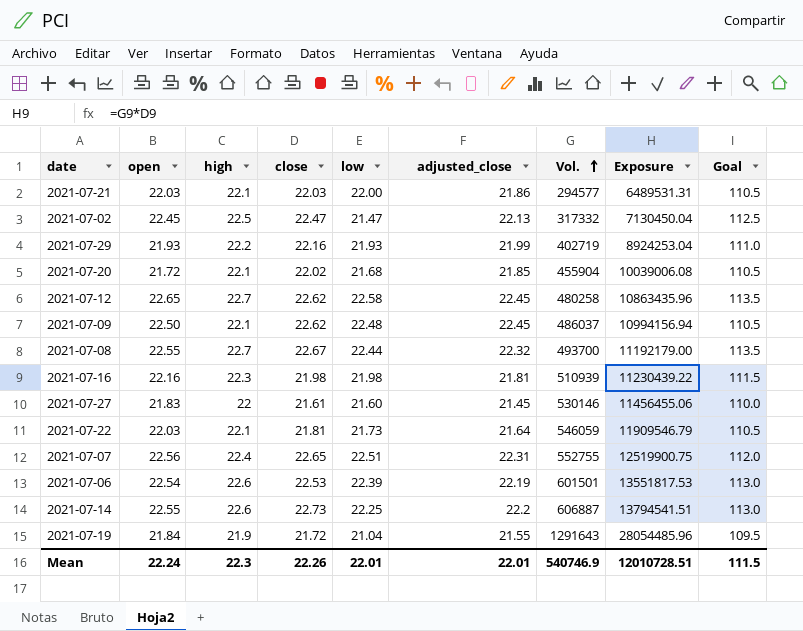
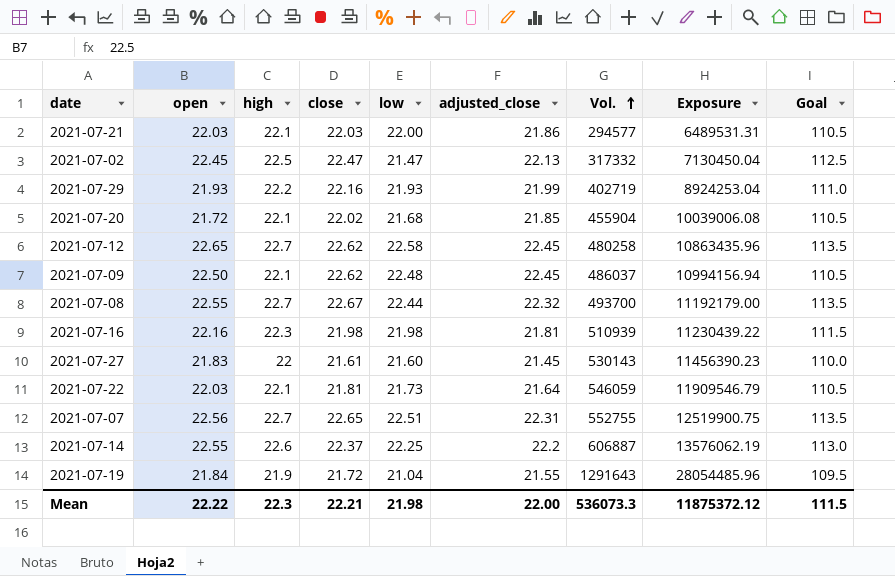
row 2021-07-06: 22.54 | 22.6 | 22.53 | 22.39 | 22.19 | 601501 | 13551817.53 | 113.0 -> none
2021-07-27 | Vol.: 530146 -> 530143
2021-07-27 | Exposure: 11456455.06 -> 11456390.23
2021-07-07 | high: 22.4 -> 22.7
2021-07-07 | Goal: 112.0 -> 113.5
2021-07-14 | close: 22.73 -> 22.37
2021-07-14 | Exposure: 13794541.51 -> 13576062.19
Mean | open: 22.24 -> 22.22
Mean | close: 22.26 -> 22.21
Mean | low: 22.01 -> 21.98
Mean | adjusted_close: 22.01 -> 22.00
Mean | Vol.: 540746.9 -> 536073.3
Mean | Exposure: 12010728.51 -> 11875372.12

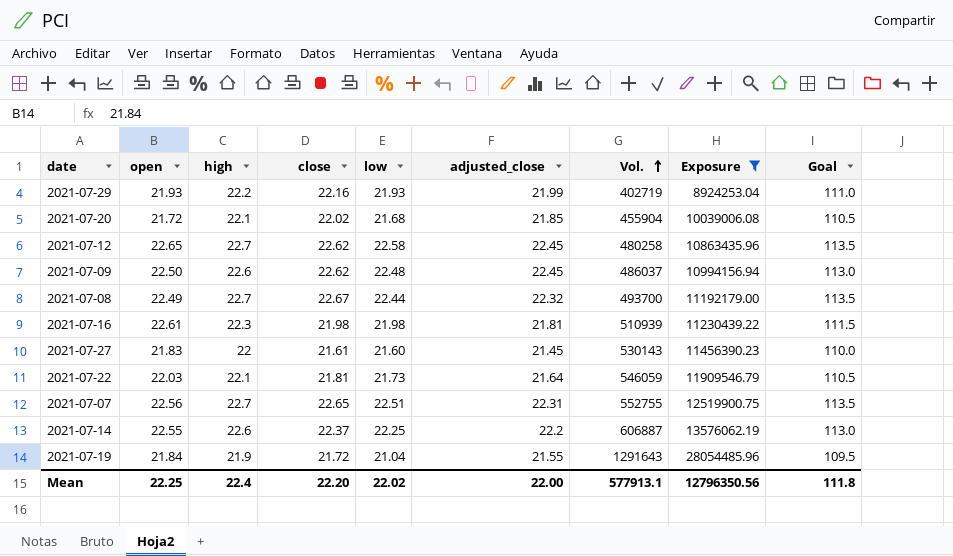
filter: none -> Exposure >= 8924253.04
2021-07-09 | high: 22.1 -> 22.6
2021-07-09 | Goal: 110.5 -> 113.0
2021-07-08 | open: 22.55 -> 22.49
2021-07-16 | open: 22.16 -> 22.61
Mean | open: 22.22 -> 22.25
Mean | high: 22.3 -> 22.4
Mean | close: 22.21 -> 22.20
Mean | low: 21.98 -> 22.02
Mean | Vol.: 536073.3 -> 577913.1
Mean | Exposure: 11875372.12 -> 12796350.56
Mean | Goal: 111.5 -> 111.8

